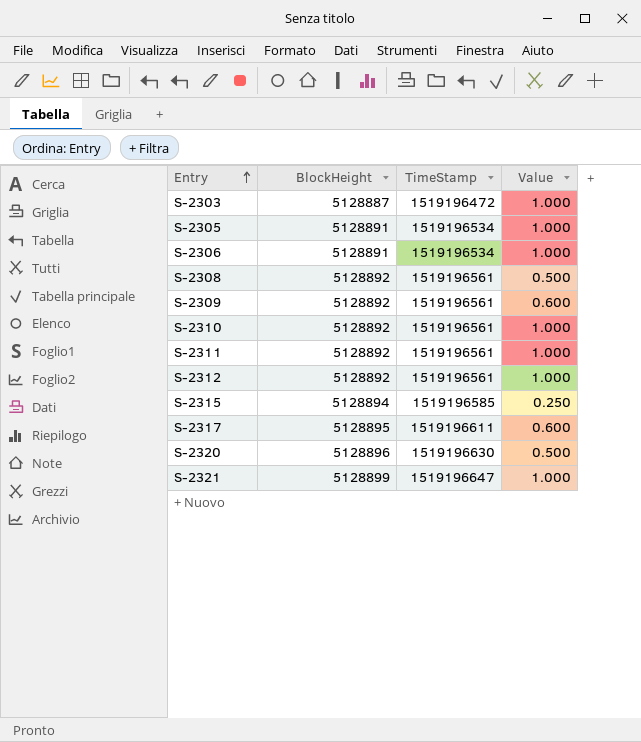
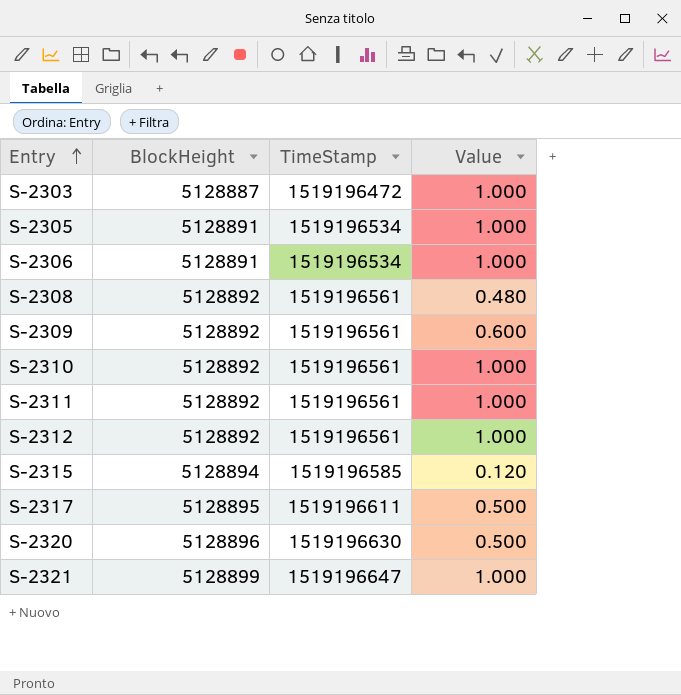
S-2308 | Value: 0.500 -> 0.480
S-2315 | Value: 0.250 -> 0.120
S-2317 | Value: 0.600 -> 0.500

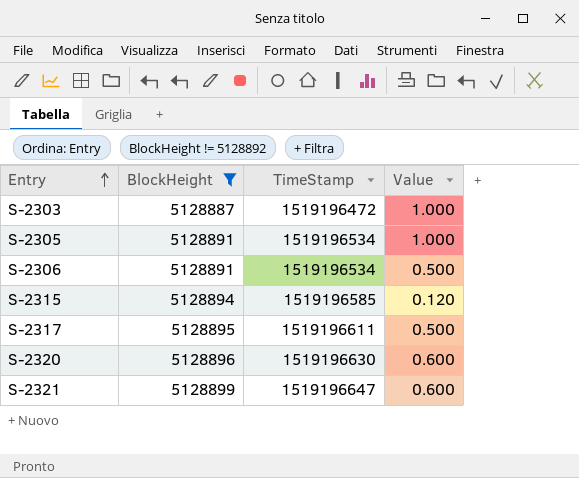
filter: none -> BlockHeight != 5128892
S-2306 | Value: 1.000 -> 0.500
S-2320 | Value: 0.500 -> 0.600
S-2321 | Value: 1.000 -> 0.600

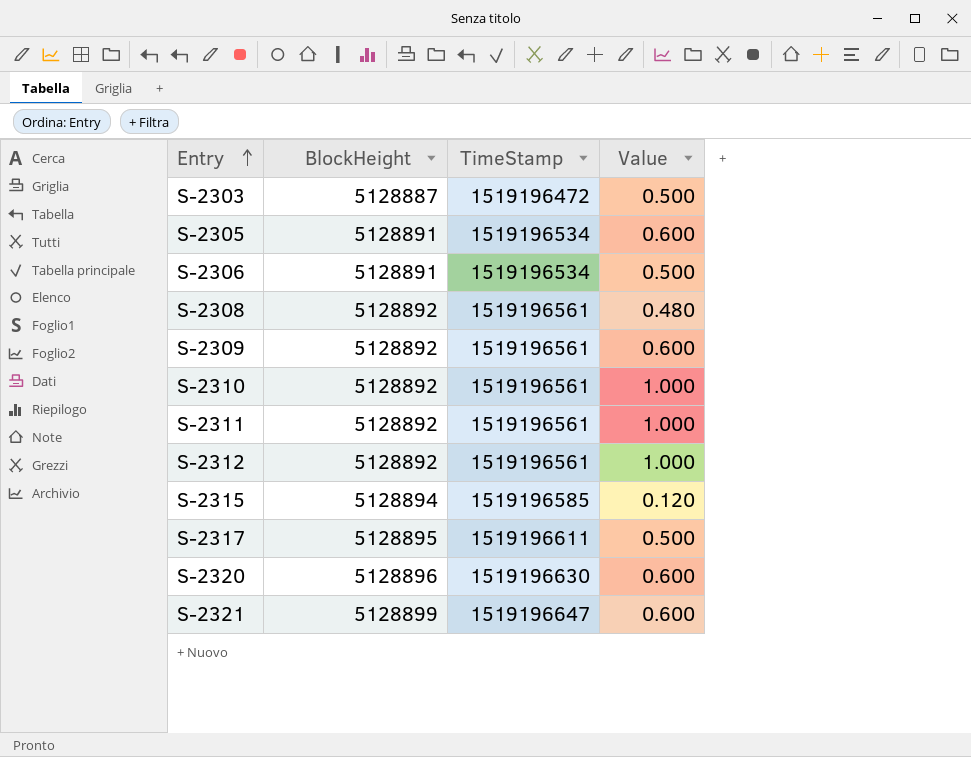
filter: BlockHeight != 5128892 -> none
S-2303 | Value: 1.000 -> 0.500
S-2305 | Value: 1.000 -> 0.600

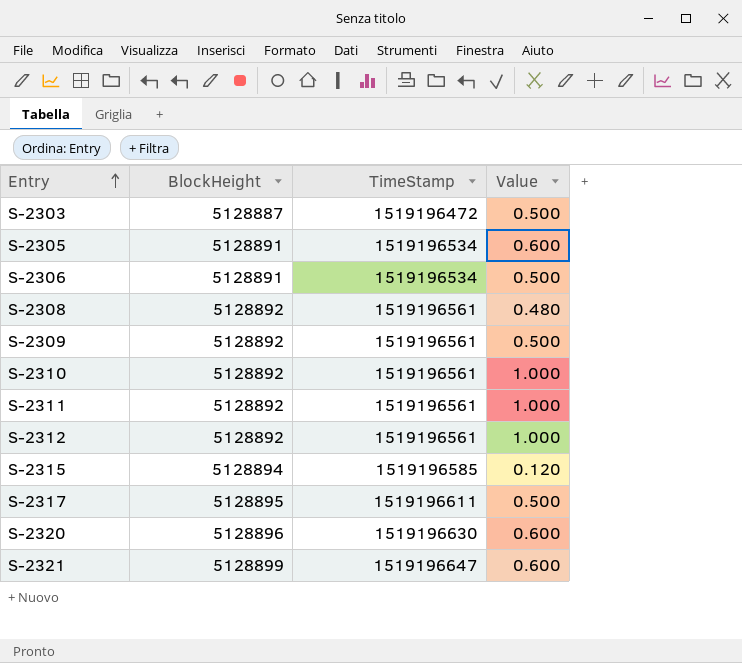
S-2309 | Value: 0.600 -> 0.500

